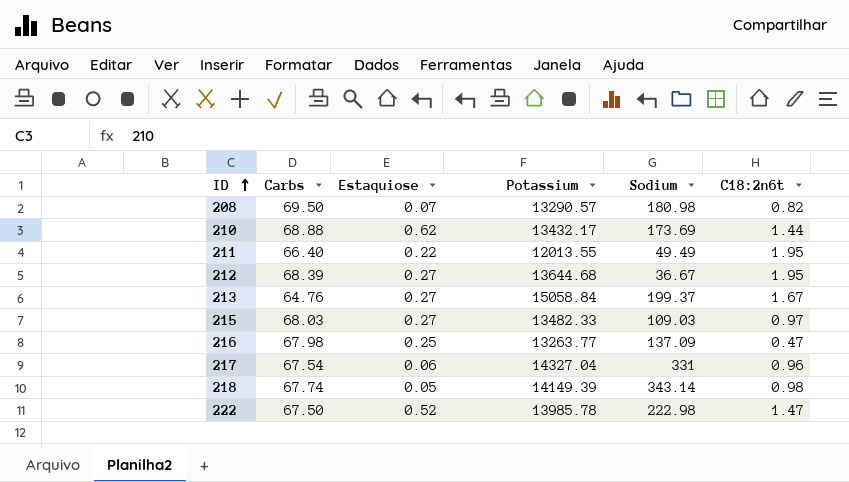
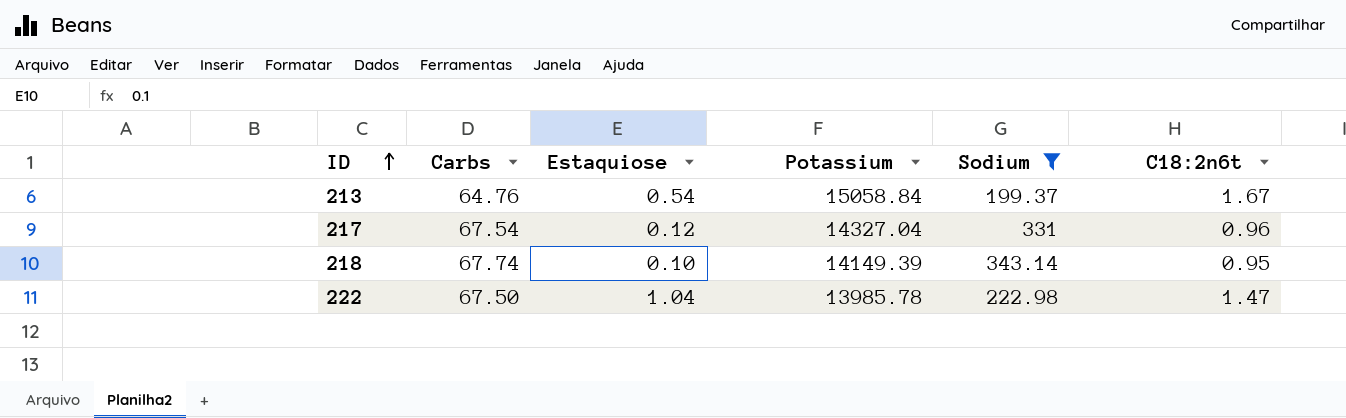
filter: none -> Sodium >= 199.37
213 | Estaquiose: 0.27 -> 0.54
217 | Estaquiose: 0.06 -> 0.12
218 | Estaquiose: 0.05 -> 0.10
218 | C18:2n6t: 0.98 -> 0.95
222 | Estaquiose: 0.52 -> 1.04

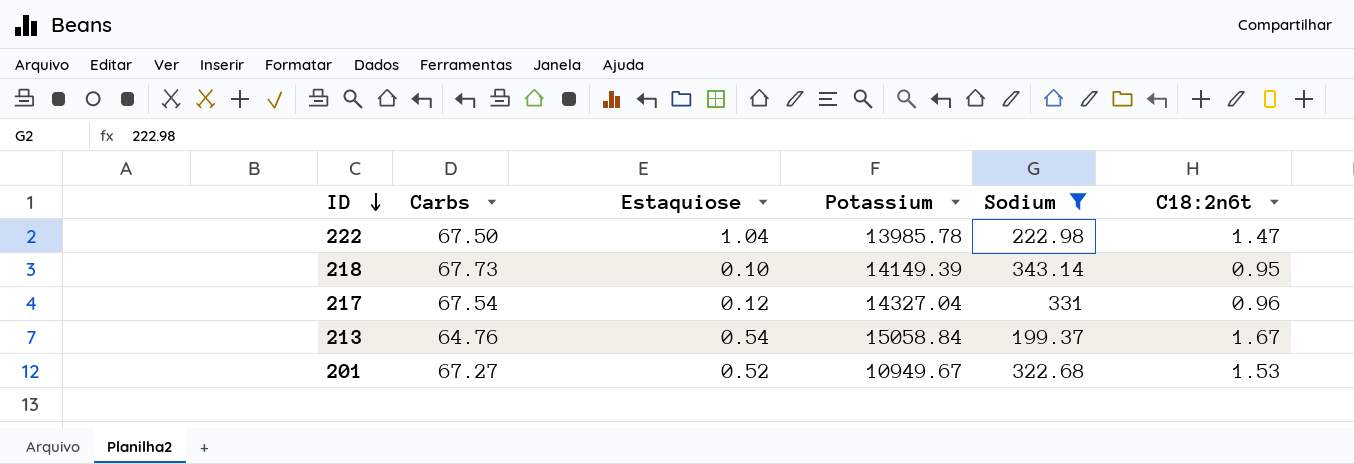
row order: ID ascending -> ID descending
218 | Carbs: 67.74 -> 67.73
row 201: none -> 67.27 | 0.52 | 10949.67 | 322.68 | 1.53

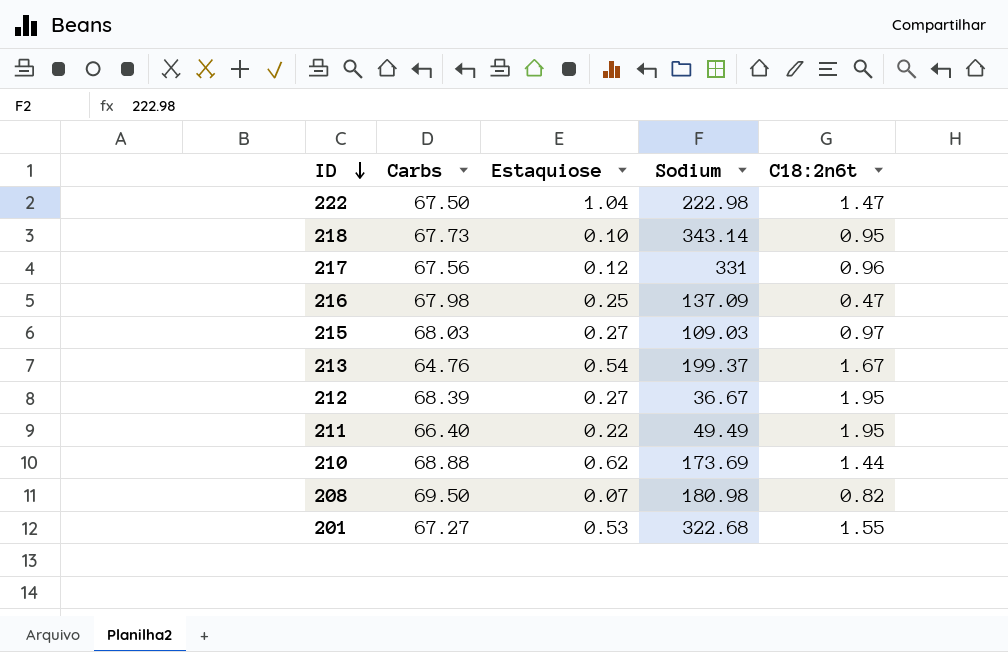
filter: Sodium >= 199.37 -> none
column Potassium | position: 4 -> none
217 | Carbs: 67.54 -> 67.56
201 | Estaquiose: 0.52 -> 0.53
201 | C18:2n6t: 1.53 -> 1.55

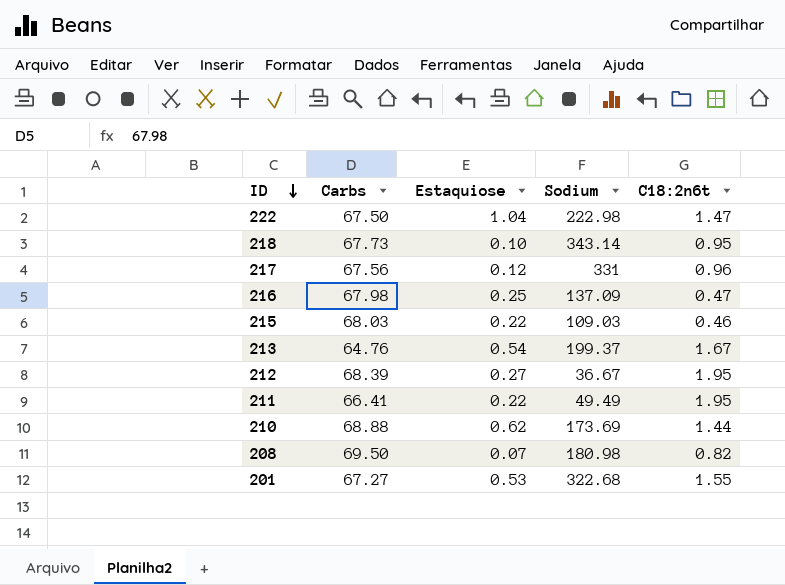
215 | Estaquiose: 0.27 -> 0.22
215 | C18:2n6t: 0.97 -> 0.46
211 | Carbs: 66.40 -> 66.41

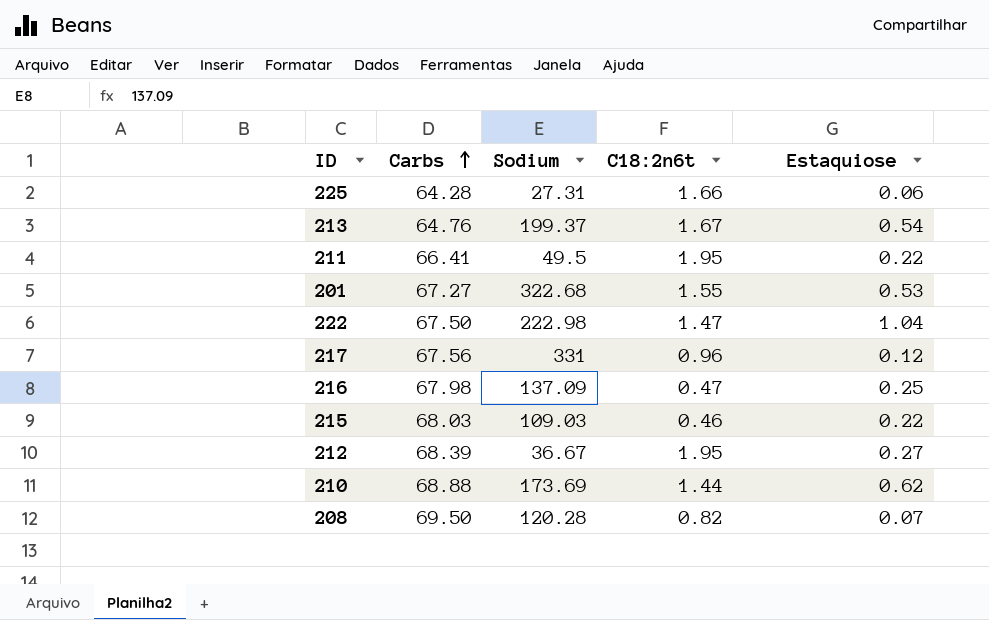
row order: ID descending -> Carbs ascending
column Estaquiose | position: 3 -> 5
row 218: 67.73 | 0.10 | 343.14 | 0.95 -> none
row 225: none -> 64.28 | 27.31 | 1.66 | 0.06
211 | Sodium: 49.49 -> 49.5
208 | Sodium: 180.98 -> 120.28

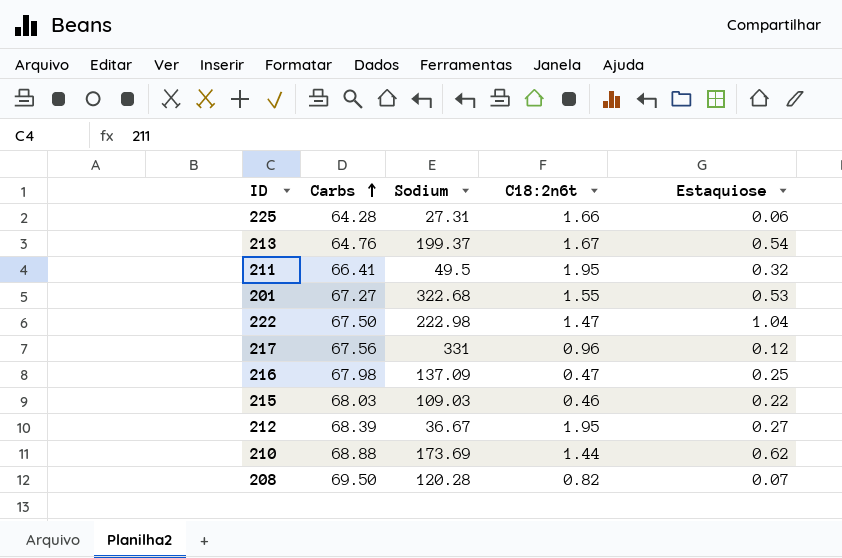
211 | Estaquiose: 0.22 -> 0.32

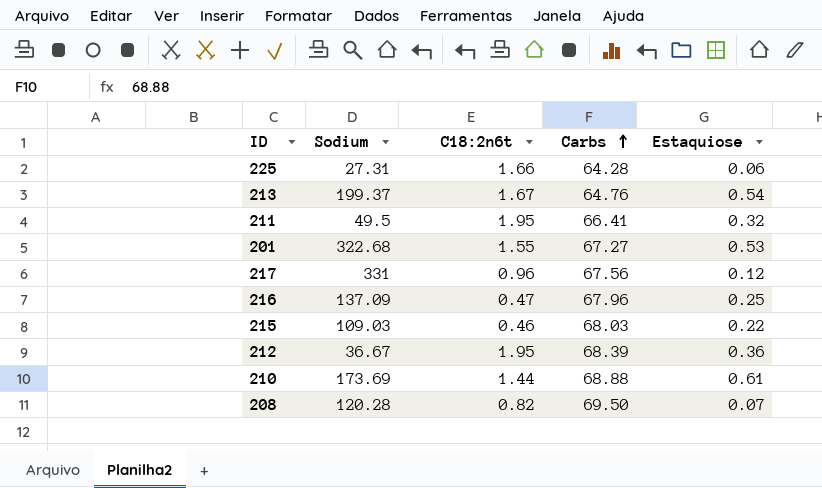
column Carbs | position: 2 -> 4
row 222: 67.50 | 222.98 | 1.47 | 1.04 -> none
216 | Carbs: 67.98 -> 67.96
212 | Estaquiose: 0.27 -> 0.36
210 | Estaquiose: 0.62 -> 0.61

